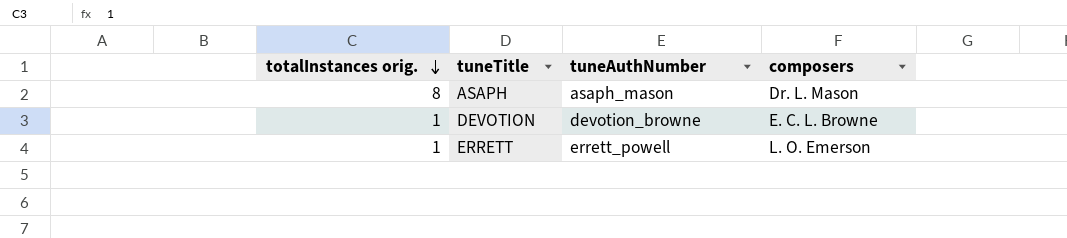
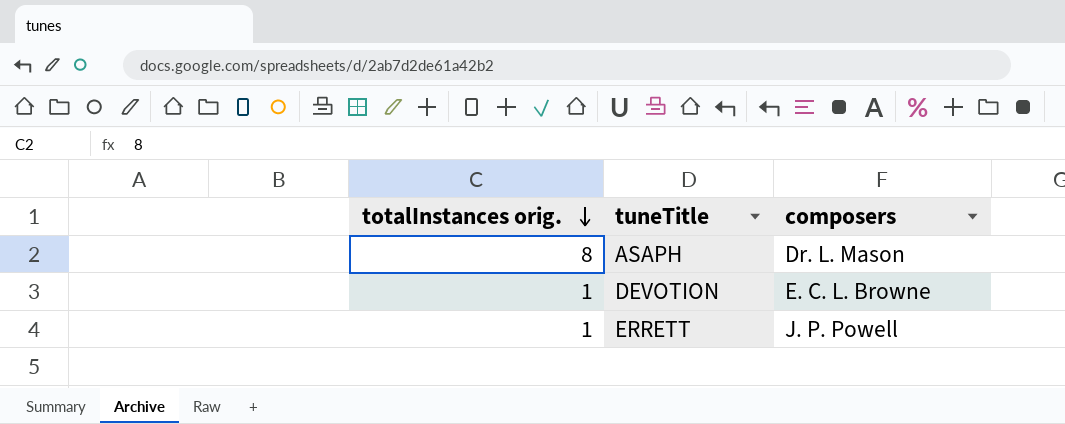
column tuneAuthNumber | position: 3 -> none
ERRETT | composers: L. O. Emerson -> J. P. Powell

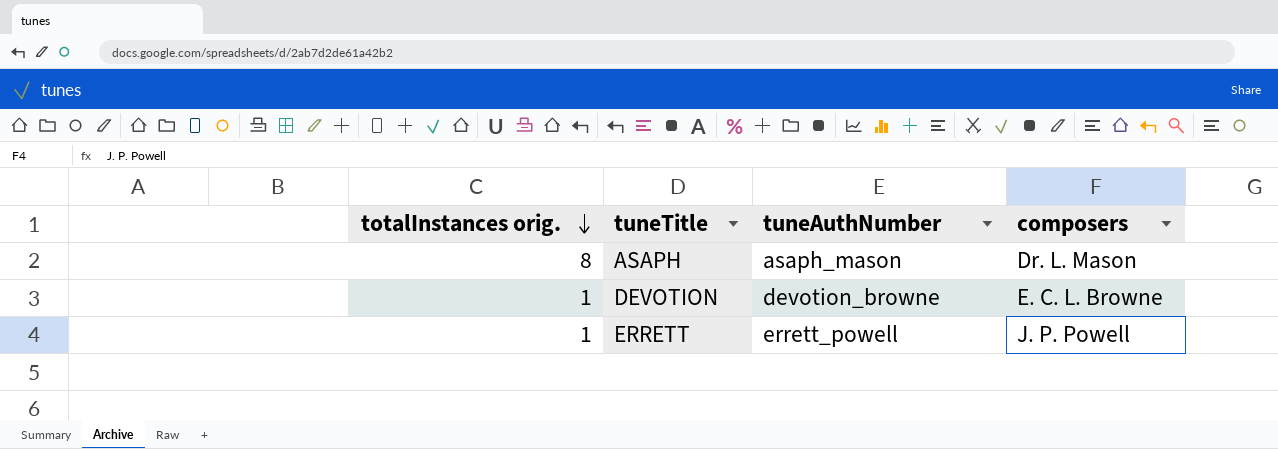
column tuneAuthNumber | position: none -> 3

